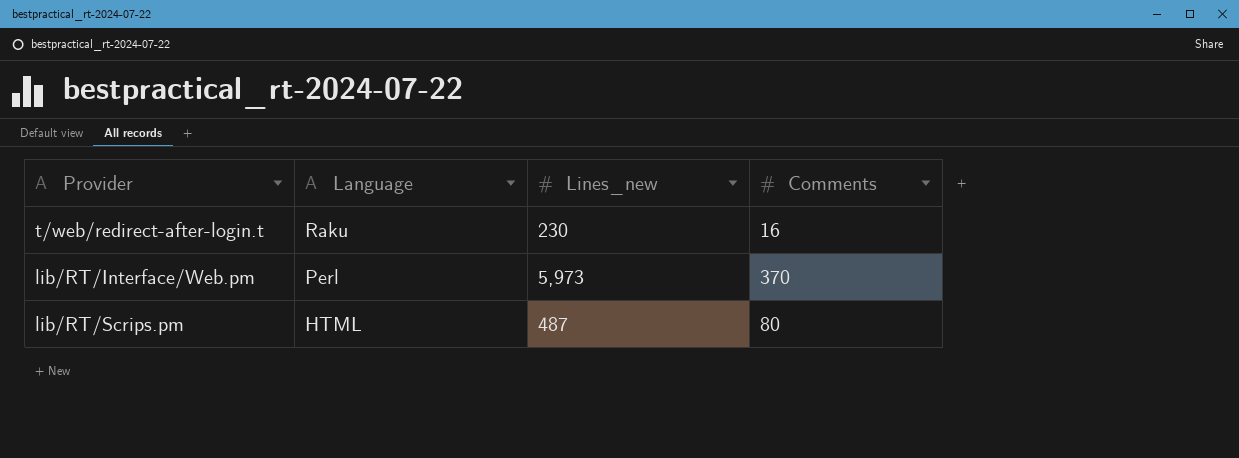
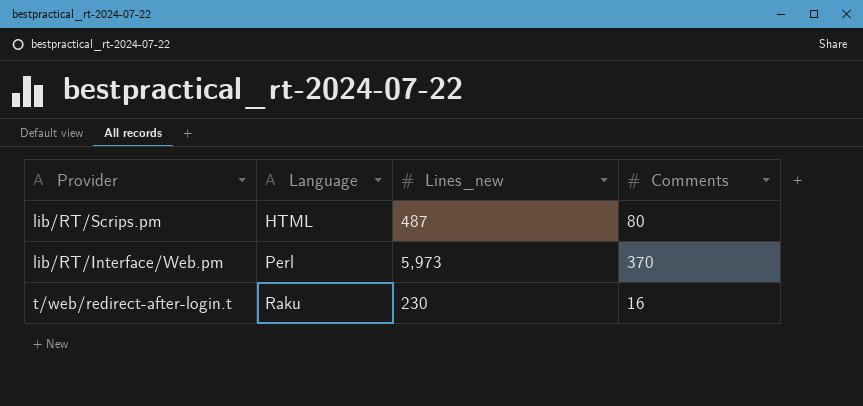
row order: Language descending -> Language ascending

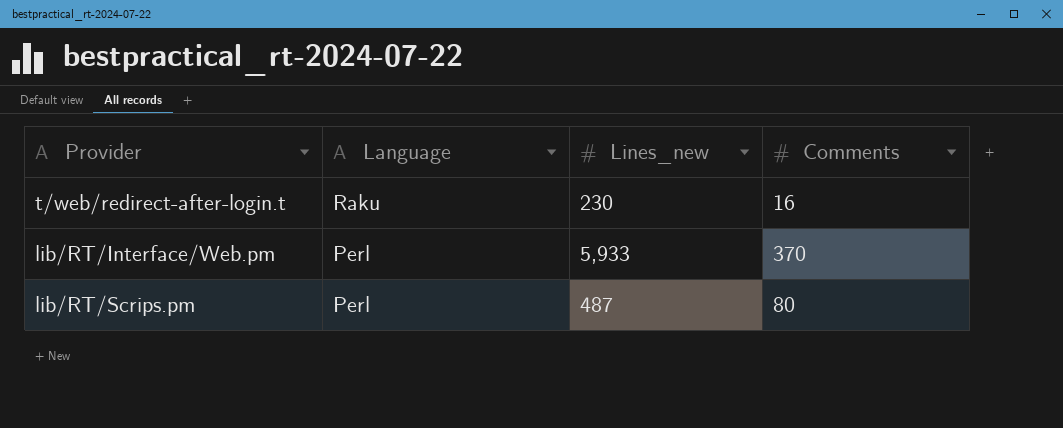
row order: Language ascending -> Language descending
lib/RT/Interface/Web.pm | Lines_new: 5,973 -> 5,933
lib/RT/Scrips.pm | Language: HTML -> Perl

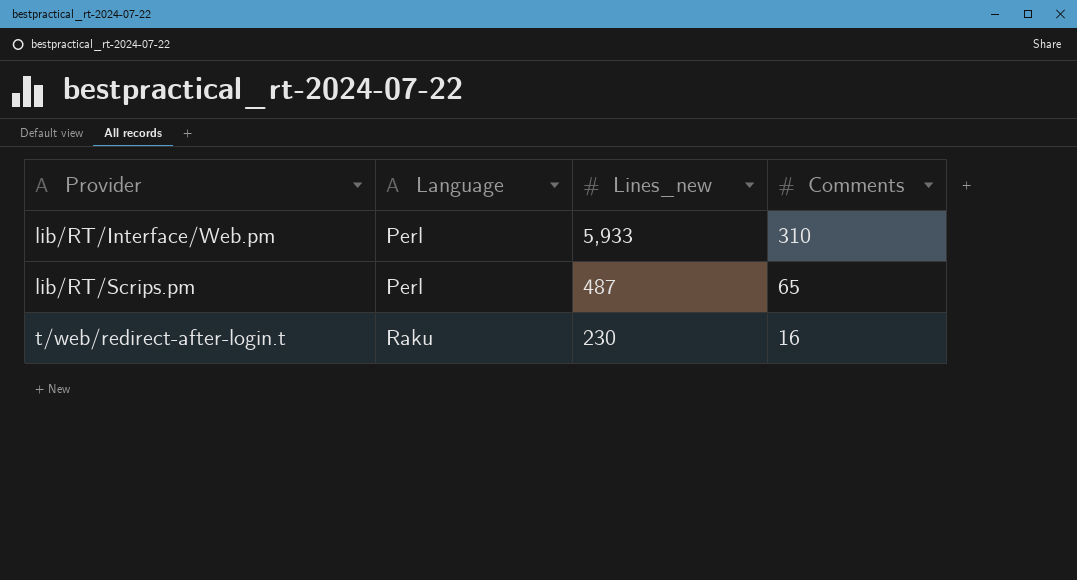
row order: Language descending -> Provider ascending
lib/RT/Interface/Web.pm | Comments: 370 -> 310
lib/RT/Scrips.pm | Comments: 80 -> 65

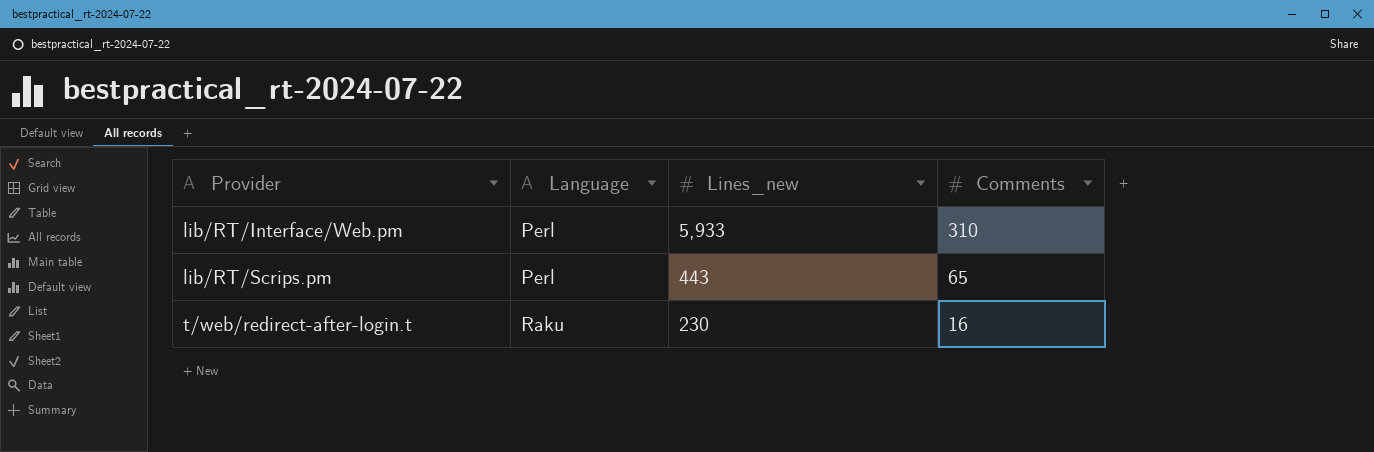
lib/RT/Scrips.pm | Lines_new: 487 -> 443

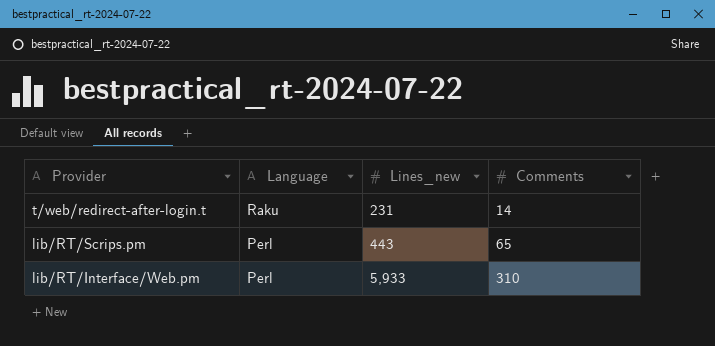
row order: Provider ascending -> Provider descending
t/web/redirect-after-login.t | Lines_new: 230 -> 231
t/web/redirect-after-login.t | Comments: 16 -> 14

